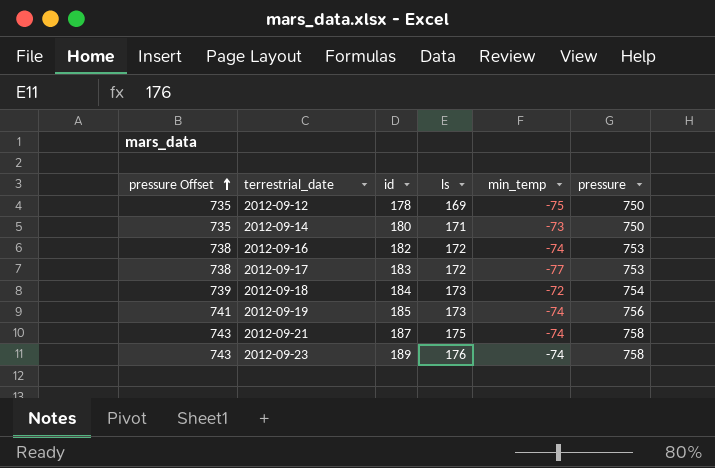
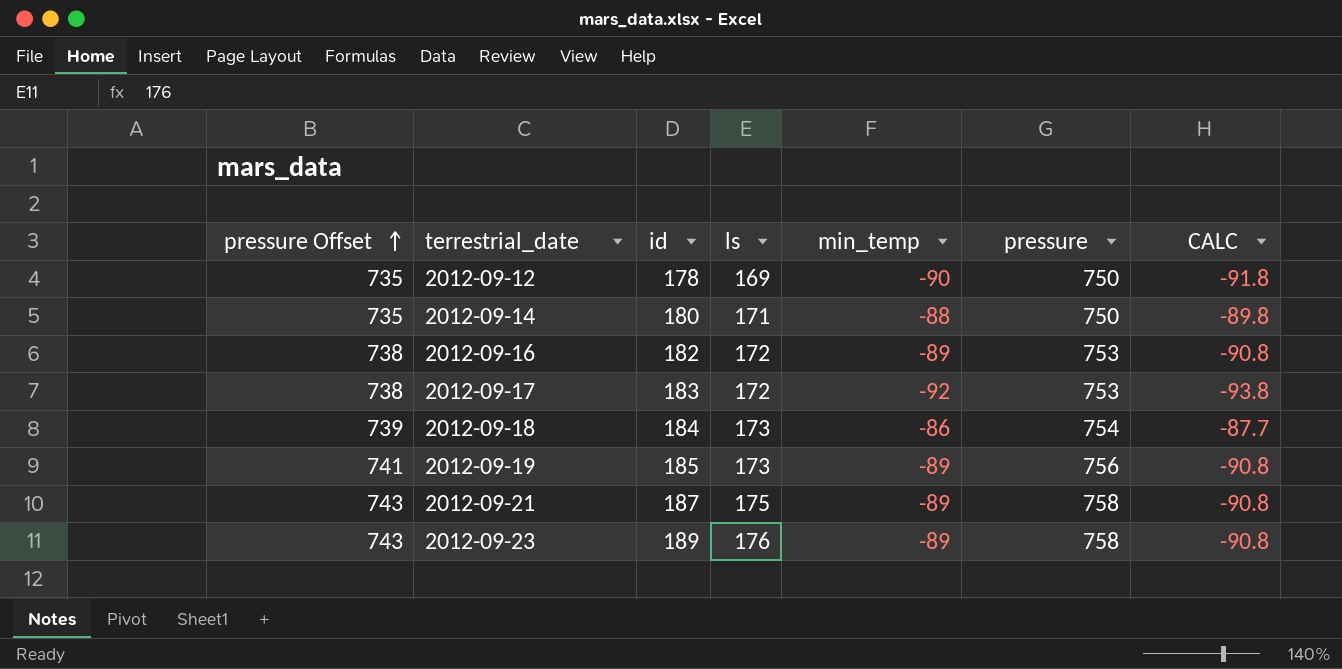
column CALC | formula: none -> [min_temp] * 1.02
2012-09-12 | min_temp: -75 -> -90
2012-09-14 | min_temp: -73 -> -88
2012-09-16 | min_temp: -74 -> -89
2012-09-17 | min_temp: -77 -> -92
2012-09-18 | min_temp: -72 -> -86
2012-09-19 | min_temp: -74 -> -89
2012-09-21 | min_temp: -74 -> -89
2012-09-23 | min_temp: -74 -> -89

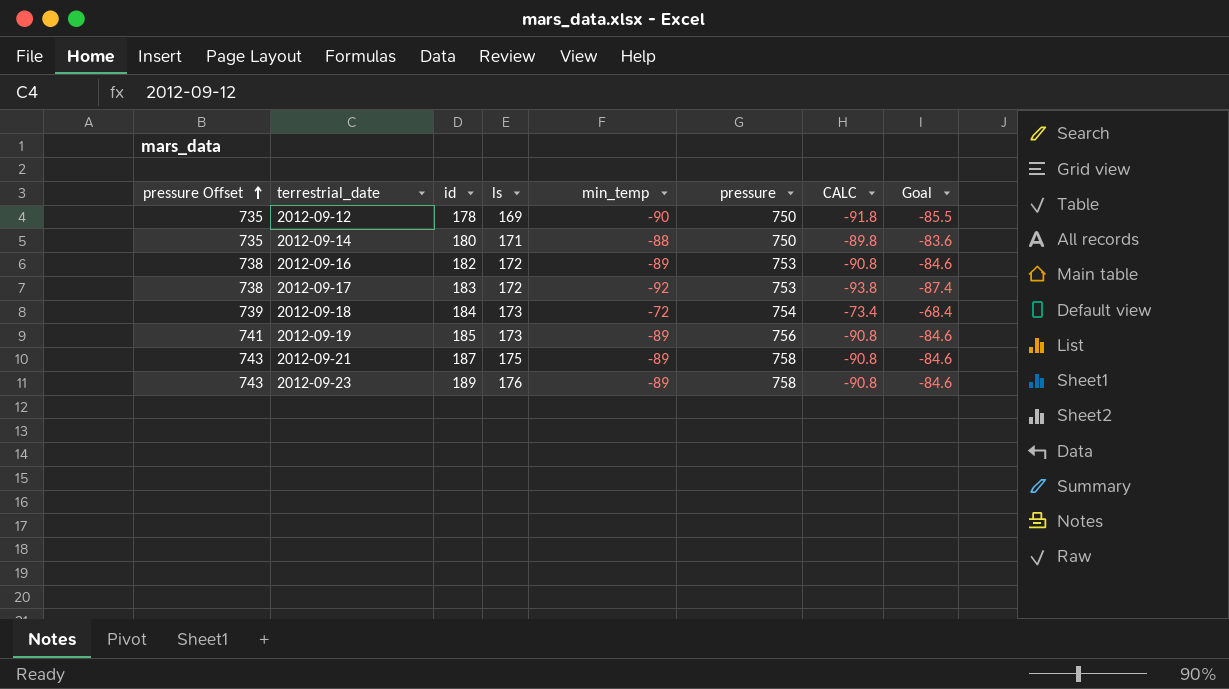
column Goal | formula: none -> [min_temp] * 0.95
2012-09-18 | min_temp: -86 -> -72
2012-09-18 | CALC: -87.7 -> -73.4

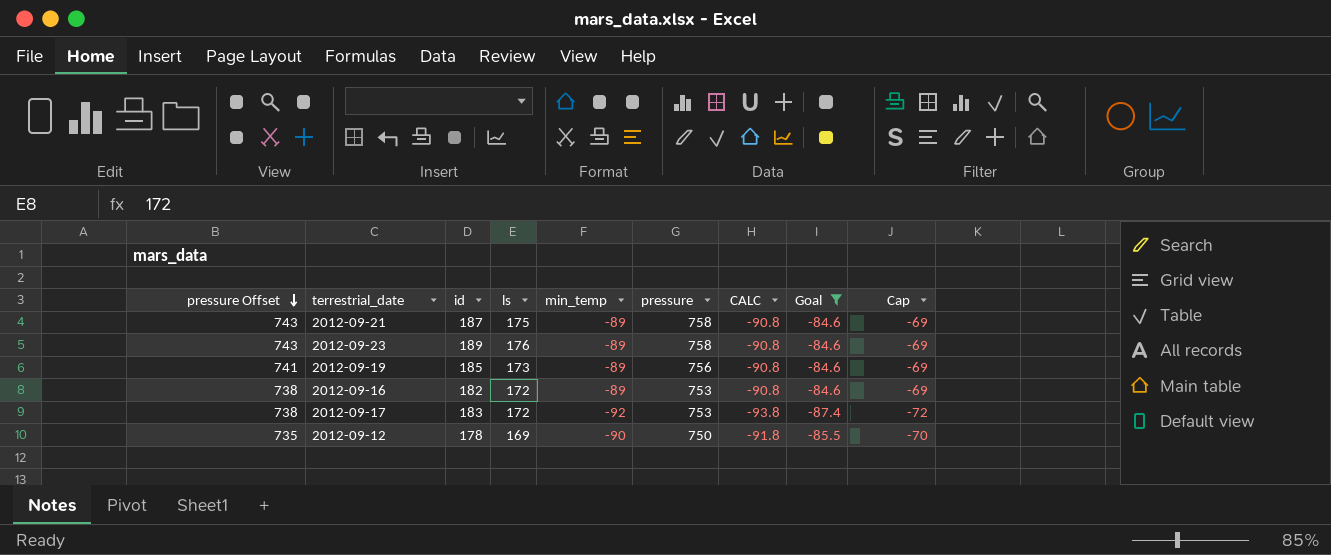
filter: none -> Goal <= -84.6
row order: pressure Offset ascending -> pressure Offset descending
column Cap | formula: none -> [min_temp] + 20

